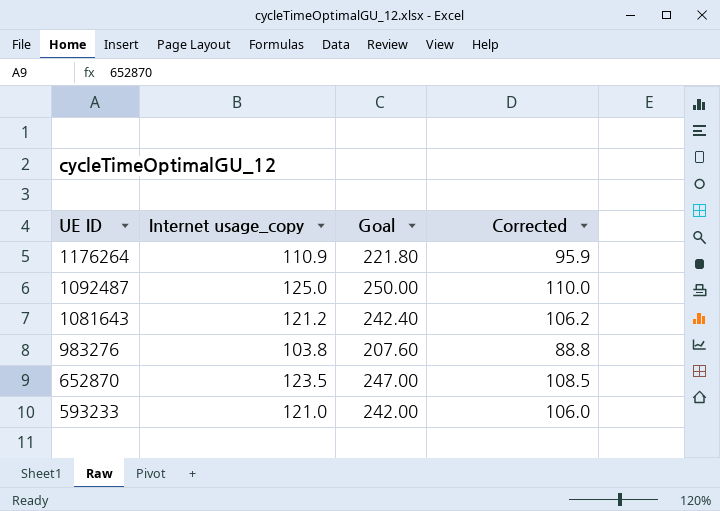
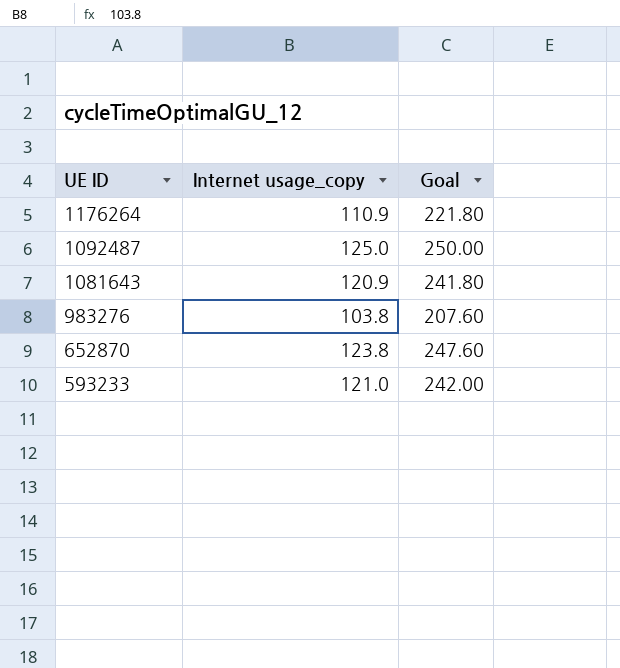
column Corrected | formula: [Internet usage_copy] - 15 -> none
1081643 | Internet usage_copy: 121.2 -> 120.9
1081643 | Goal: 242.40 -> 241.80
652870 | Internet usage_copy: 123.5 -> 123.8
652870 | Goal: 247.00 -> 247.60

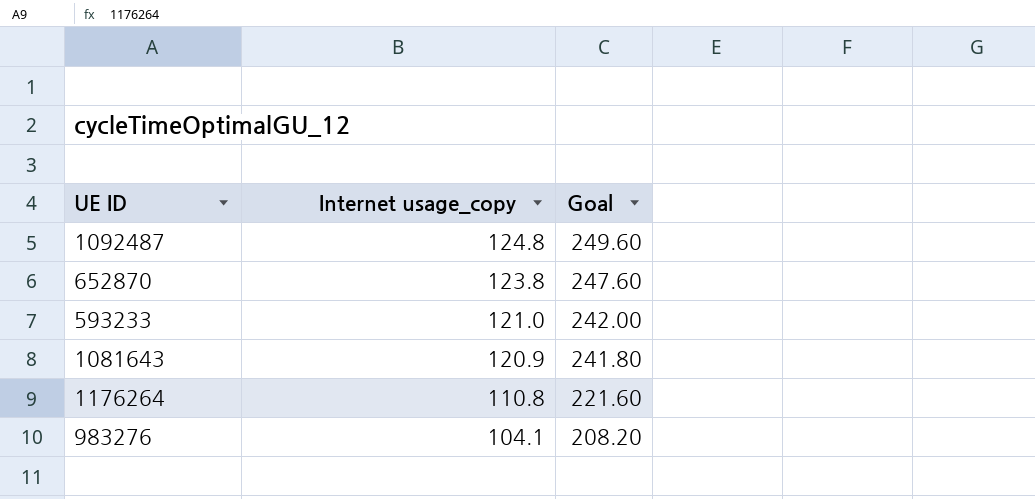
row order: UE ID descending -> Internet usage_copy descending
1092487 | Internet usage_copy: 125.0 -> 124.8
1092487 | Goal: 250.00 -> 249.60
1176264 | Internet usage_copy: 110.9 -> 110.8
1176264 | Goal: 221.80 -> 221.60
983276 | Internet usage_copy: 103.8 -> 104.1
983276 | Goal: 207.60 -> 208.20

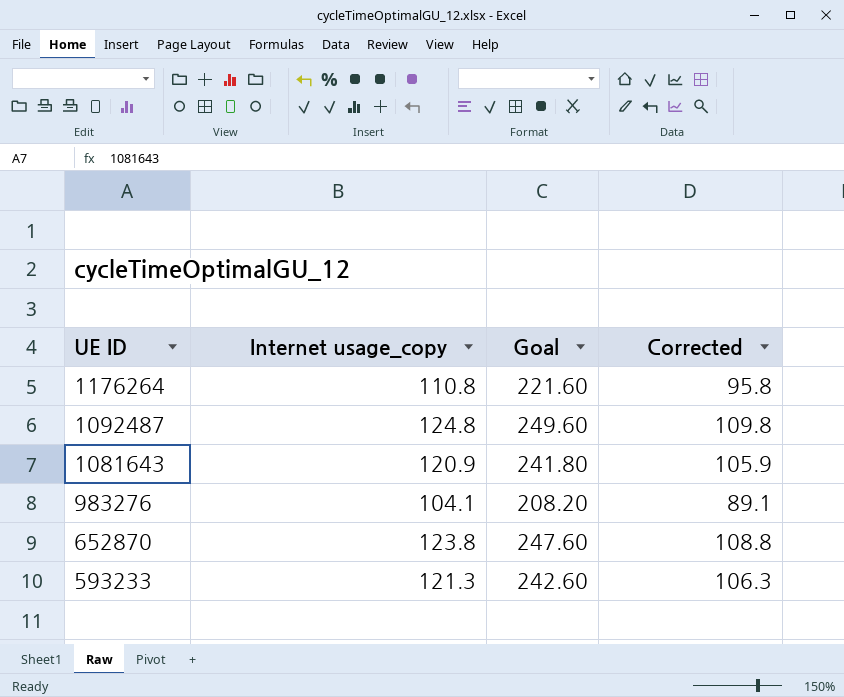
row order: Internet usage_copy descending -> UE ID descending
column Corrected | formula: none -> [Internet usage_copy] - 15
593233 | Internet usage_copy: 121.0 -> 121.3
593233 | Goal: 242.00 -> 242.60

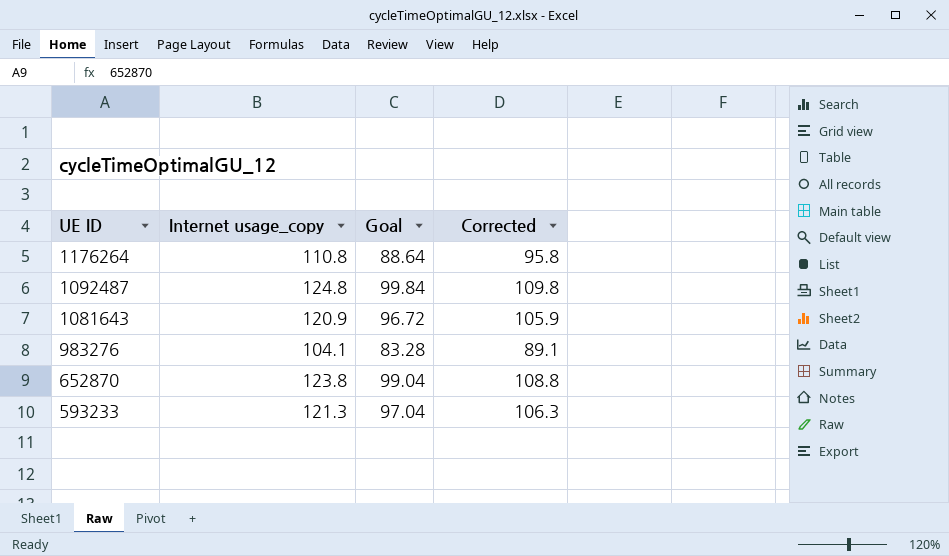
column Goal | formula: [Internet usage_copy] * 2 -> [Internet usage_copy] * 0.8

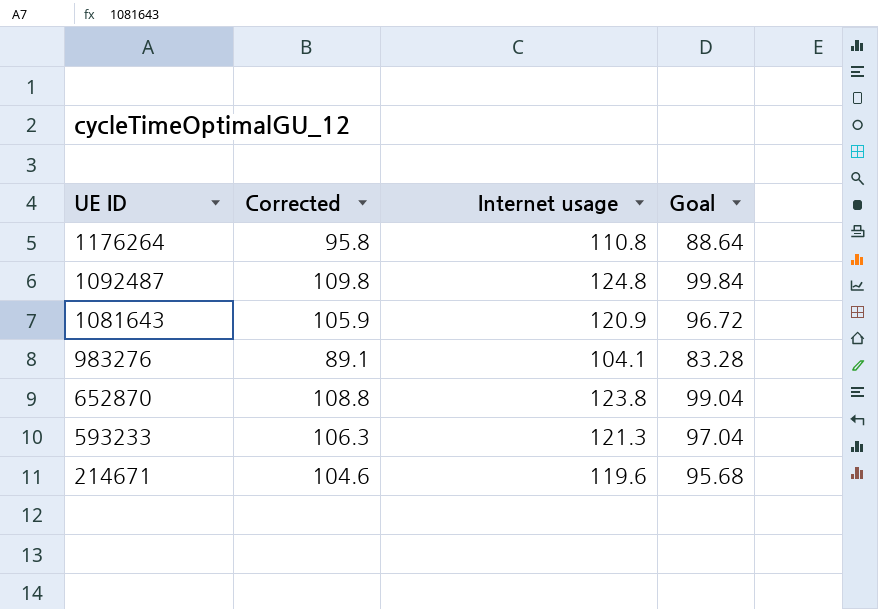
column Corrected | position: 4 -> 2
column name: Internet usage_copy -> Internet usage
row 214671: none -> 104.6 | 119.6 | 95.68

